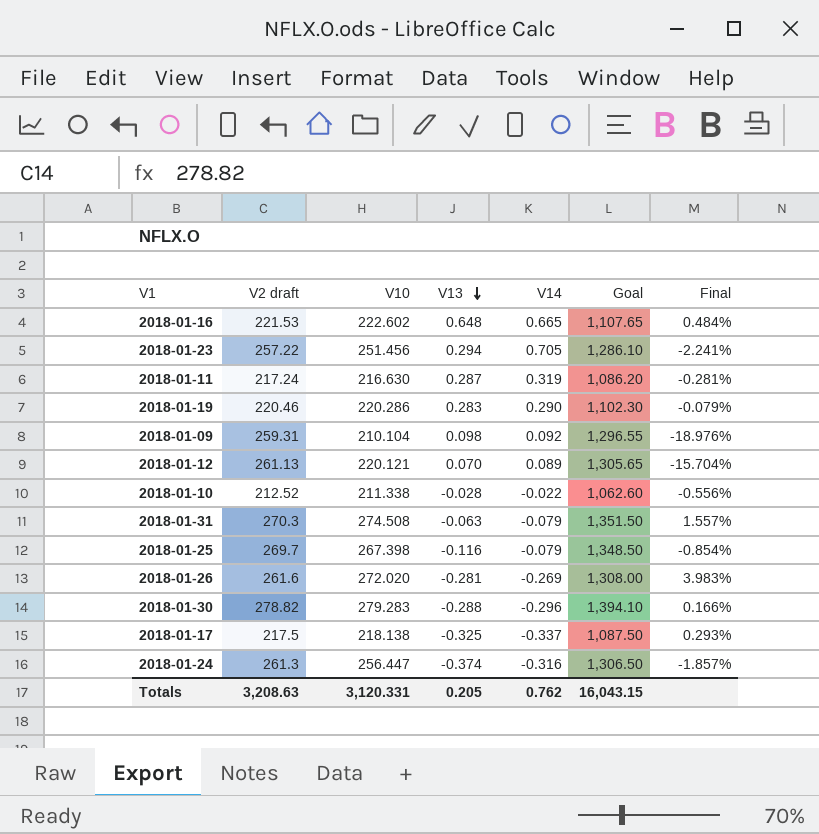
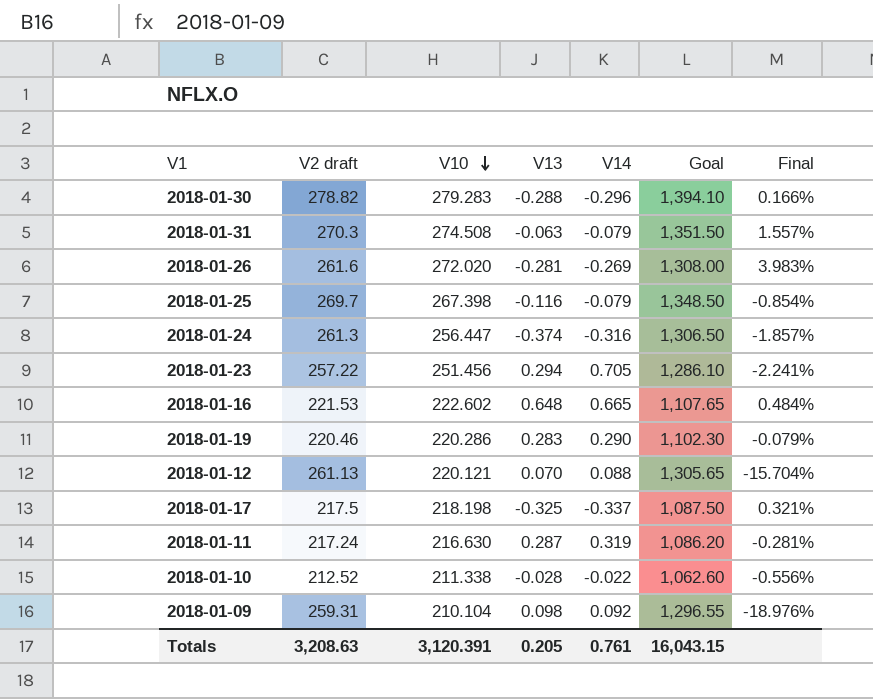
row order: V13 descending -> V10 descending
2018-01-12 | V14: 0.089 -> 0.088
2018-01-17 | V10: 218.138 -> 218.198
2018-01-17 | Final: 0.293% -> 0.321%
Totals | V10: 3,120.331 -> 3,120.391
Totals | V14: 0.762 -> 0.761

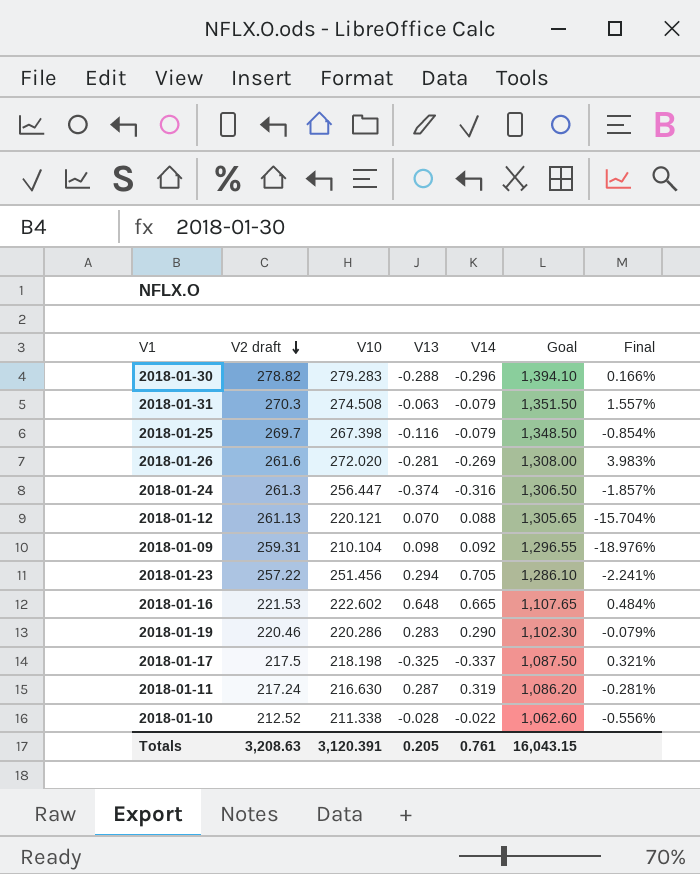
row order: V10 descending -> V2 draft descending

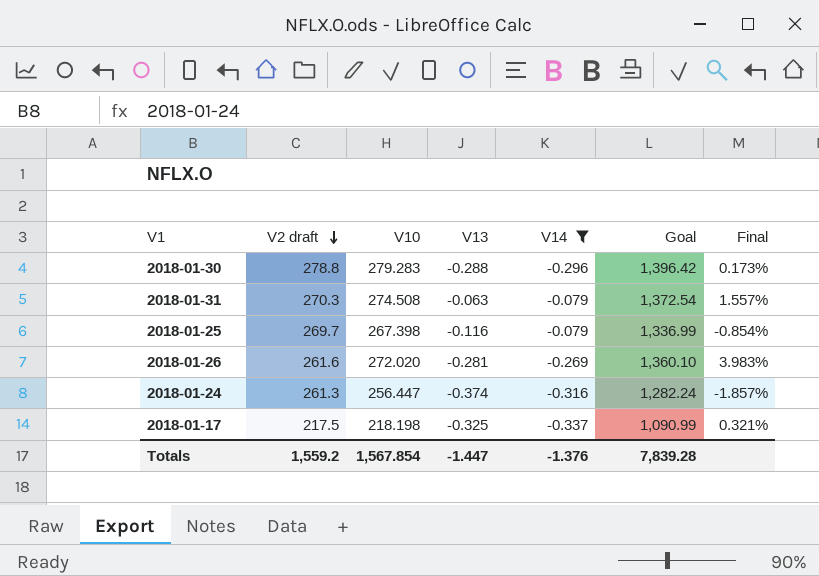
filter: none -> V14 <= -0.079
column Goal | formula: [V2 draft] * 5 -> [V10] * 5
2018-01-30 | V2 draft: 278.82 -> 278.8
2018-01-30 | Final: 0.166% -> 0.173%
Totals | V2 draft: 3,208.63 -> 1,559.2
Totals | V10: 3,120.391 -> 1,567.854
Totals | V13: 0.205 -> -1.447
Totals | V14: 0.761 -> -1.376
Totals | Goal: 16,043.15 -> 7,839.28

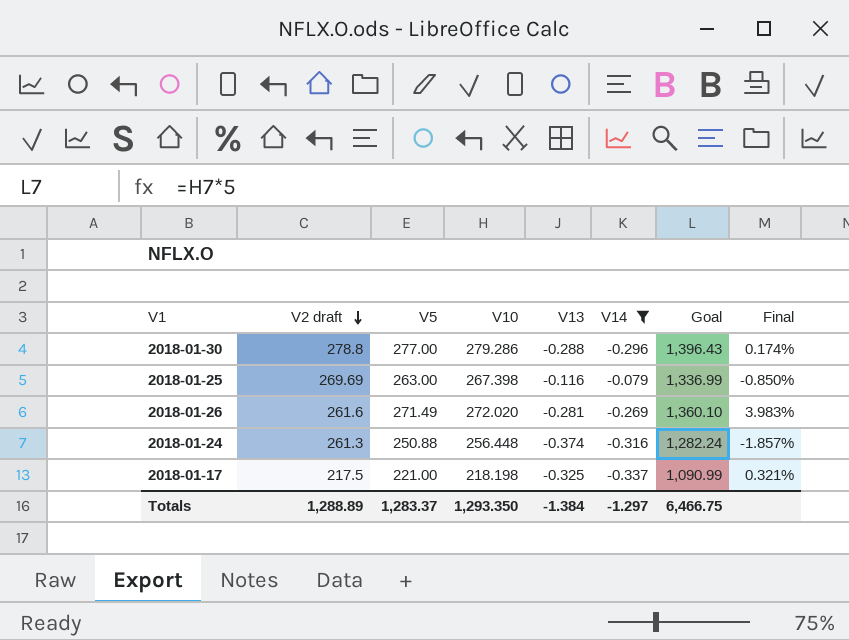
column V5 | position: none -> 3
row 2018-01-31: 270.3 | 274.508 | -0.063 | -0.079 | 1,372.54 | 1.557% -> none
2018-01-30 | V10: 279.283 -> 279.286
2018-01-30 | Goal: 1,396.42 -> 1,396.43
2018-01-30 | Final: 0.173% -> 0.174%
2018-01-25 | V2 draft: 269.7 -> 269.69
2018-01-25 | Final: -0.854% -> -0.850%
2018-01-24 | V10: 256.447 -> 256.448
Totals | V2 draft: 1,559.2 -> 1,288.89
Totals | V10: 1,567.854 -> 1,293.350
Totals | V13: -1.447 -> -1.384
Totals | V14: -1.376 -> -1.297
Totals | Goal: 7,839.28 -> 6,466.75

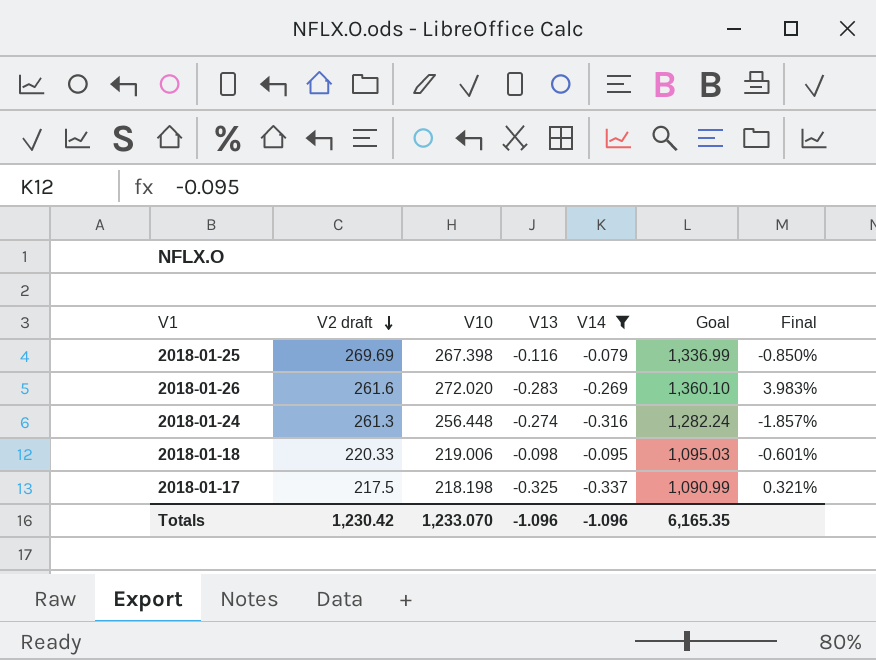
column V5 | position: 3 -> none
row 2018-01-30: 278.8 | 277.00 | 279.286 | -0.288 | -0.296 | 1,396.43 | 0.174% -> none
2018-01-26 | V13: -0.281 -> -0.283
2018-01-24 | V13: -0.374 -> -0.274
row 2018-01-18: none -> 220.33 | 219.006 | -0.098 | -0.095 | 1,095.03 | -0.601%
Totals | V2 draft: 1,288.89 -> 1,230.42
Totals | V10: 1,293.350 -> 1,233.070
Totals | V13: -1.384 -> -1.096
Totals | V14: -1.297 -> -1.096
Totals | Goal: 6,466.75 -> 6,165.35

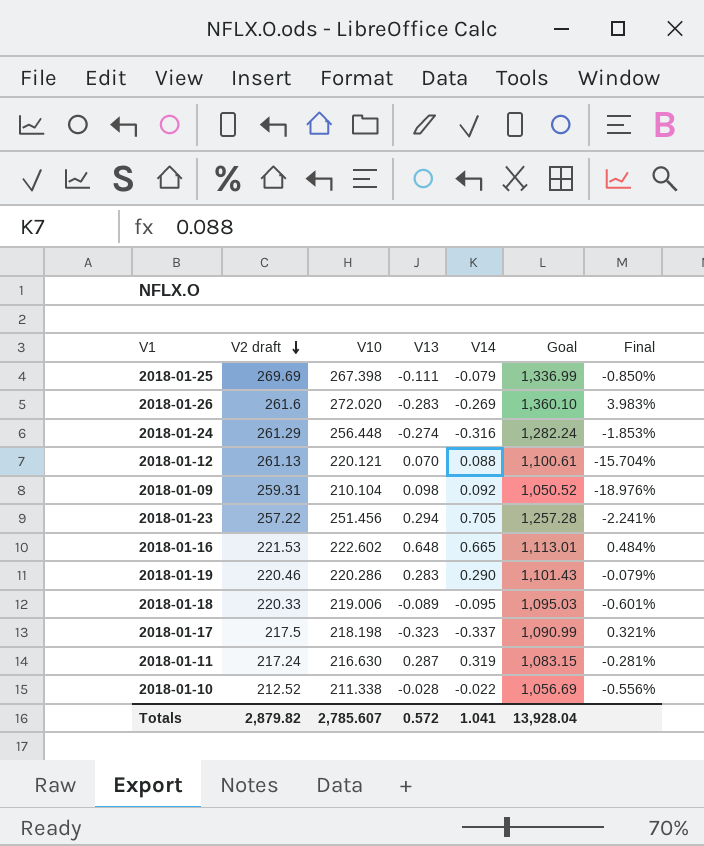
filter: V14 <= -0.079 -> none
2018-01-25 | V13: -0.116 -> -0.111
2018-01-24 | V2 draft: 261.3 -> 261.29
2018-01-24 | Final: -1.857% -> -1.853%
2018-01-18 | V13: -0.098 -> -0.089
2018-01-17 | V13: -0.325 -> -0.323
Totals | V2 draft: 1,230.42 -> 2,879.82
Totals | V10: 1,233.070 -> 2,785.607
Totals | V13: -1.096 -> 0.572
Totals | V14: -1.096 -> 1.041
Totals | Goal: 6,165.35 -> 13,928.04

